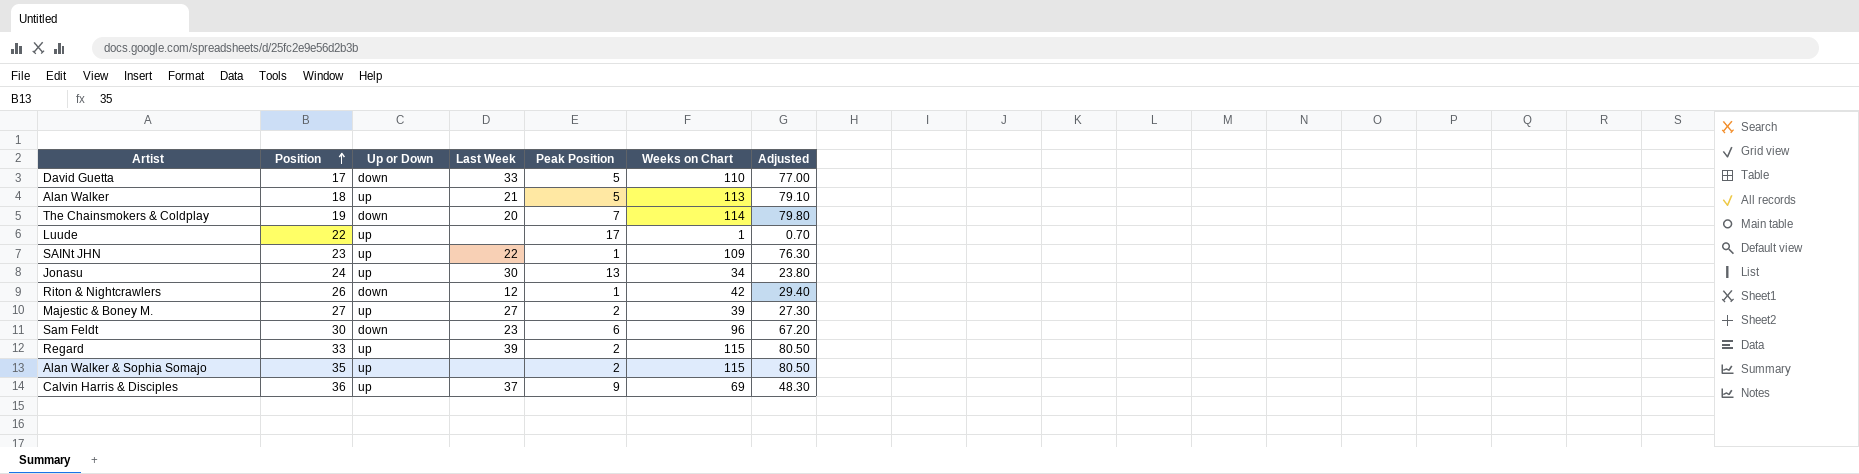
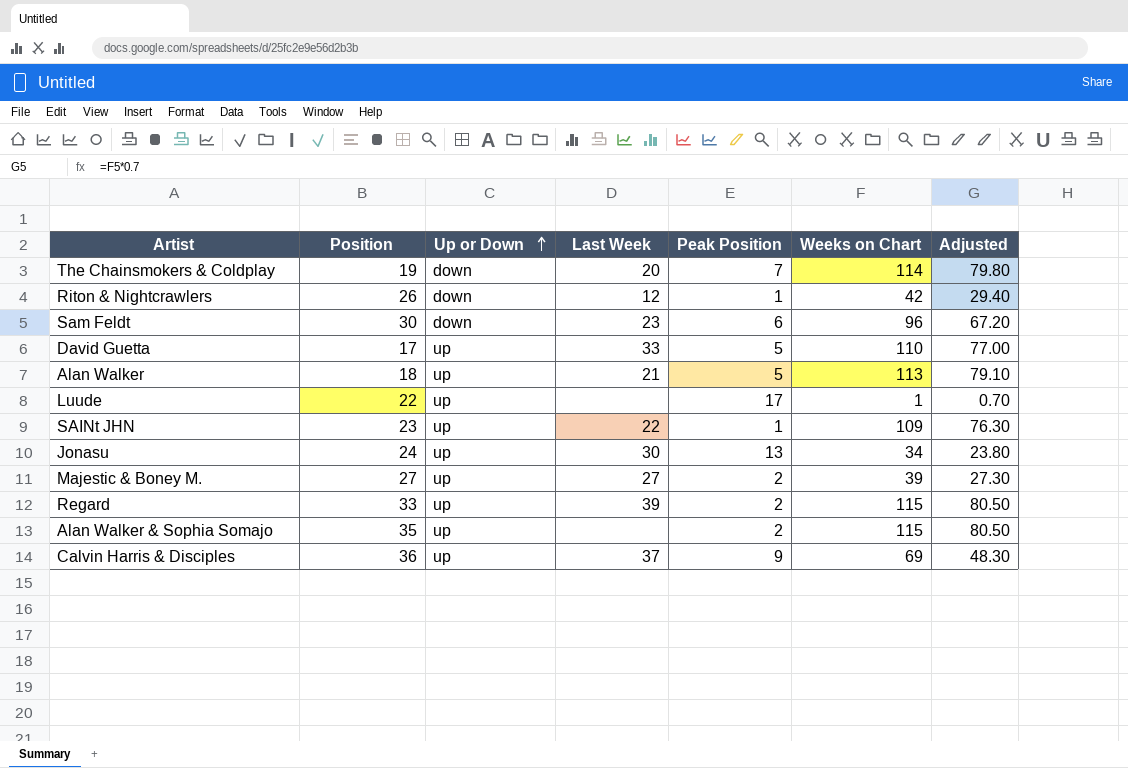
row order: Position ascending -> Up or Down ascending
David Guetta | Up or Down: down -> up

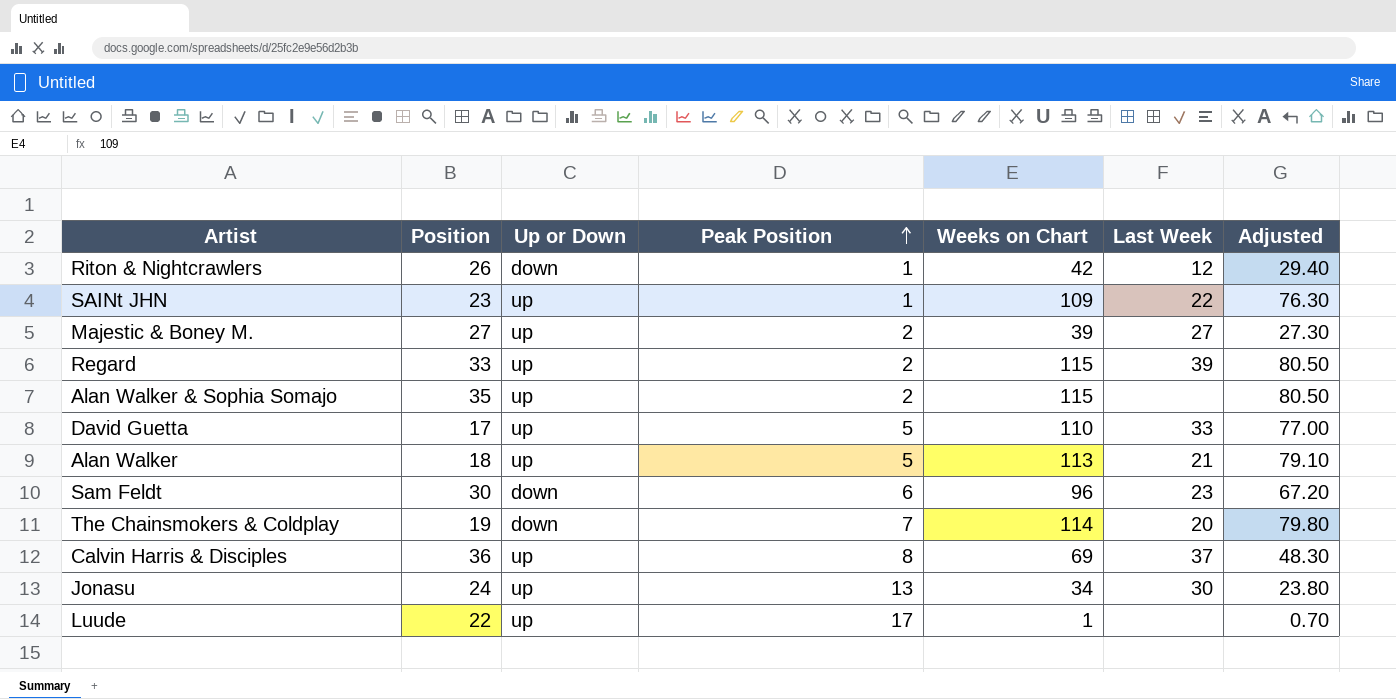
row order: Up or Down ascending -> Peak Position ascending
column Last Week | position: 4 -> 6
Calvin Harris & Disciples | Peak Position: 9 -> 8

